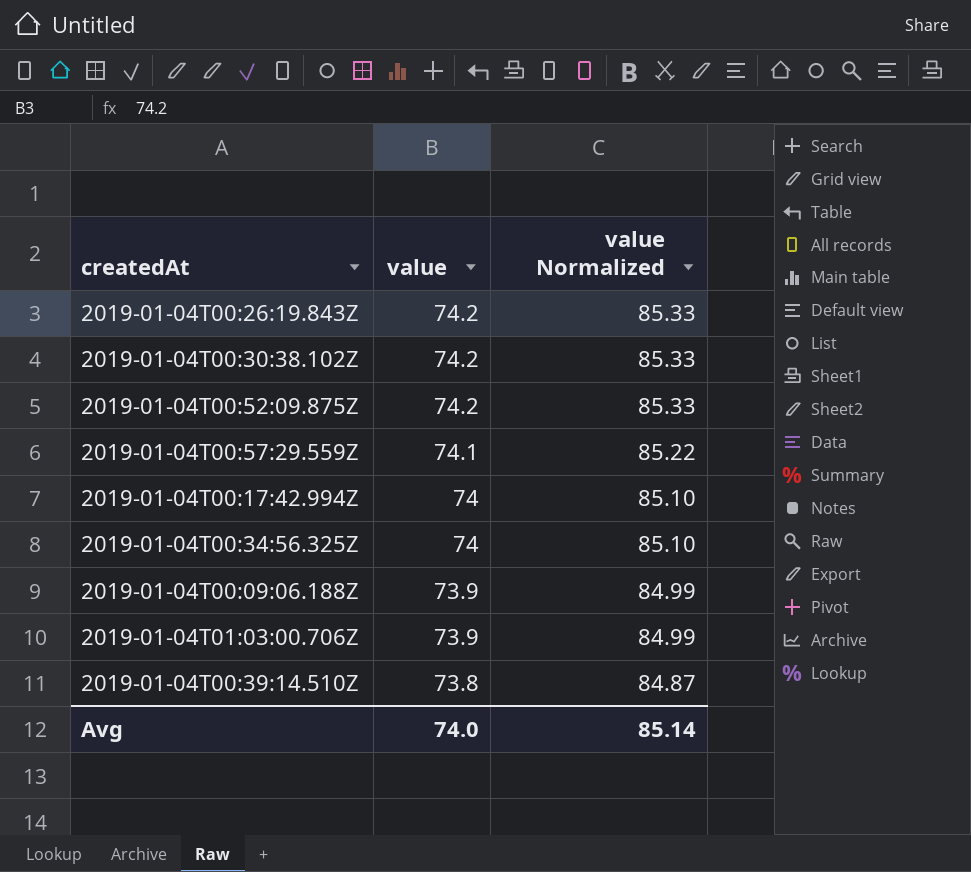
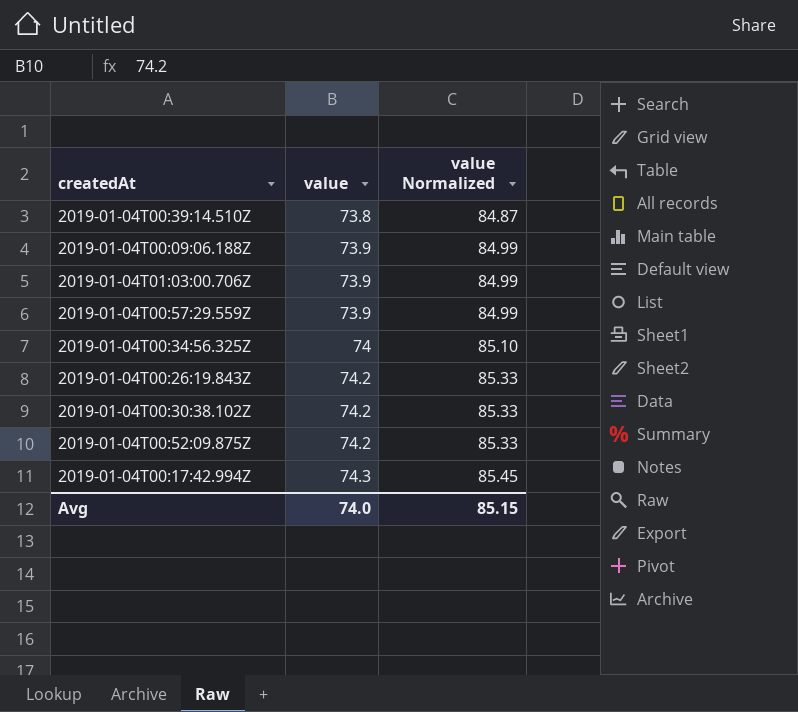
row order: value descending -> value ascending
2019-01-04T00:57:29.559Z | value: 74.1 -> 73.9
2019-01-04T00:57:29.559Z | value Normalized: 85.22 -> 84.99
2019-01-04T00:17:42.994Z | value: 74 -> 74.3
2019-01-04T00:17:42.994Z | value Normalized: 85.10 -> 85.45
Avg | value Normalized: 85.14 -> 85.15

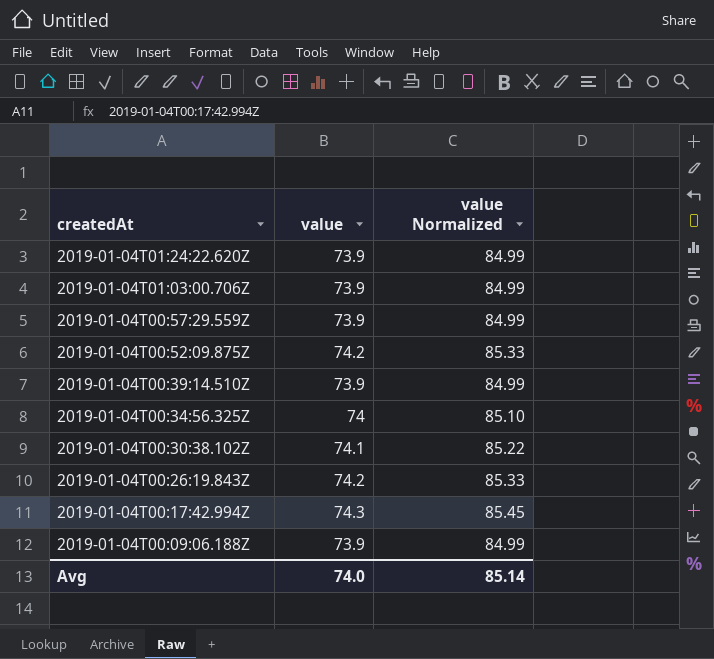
row order: value ascending -> createdAt descending
row 2019-01-04T01:24:22.620Z: none -> 73.9 | 84.99
2019-01-04T00:39:14.510Z | value: 73.8 -> 73.9
2019-01-04T00:39:14.510Z | value Normalized: 84.87 -> 84.99
2019-01-04T00:30:38.102Z | value: 74.2 -> 74.1
2019-01-04T00:30:38.102Z | value Normalized: 85.33 -> 85.22
Avg | value Normalized: 85.15 -> 85.14

